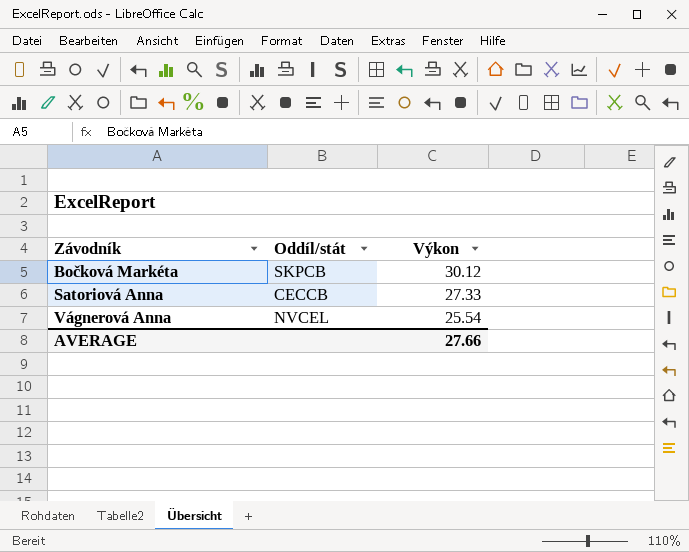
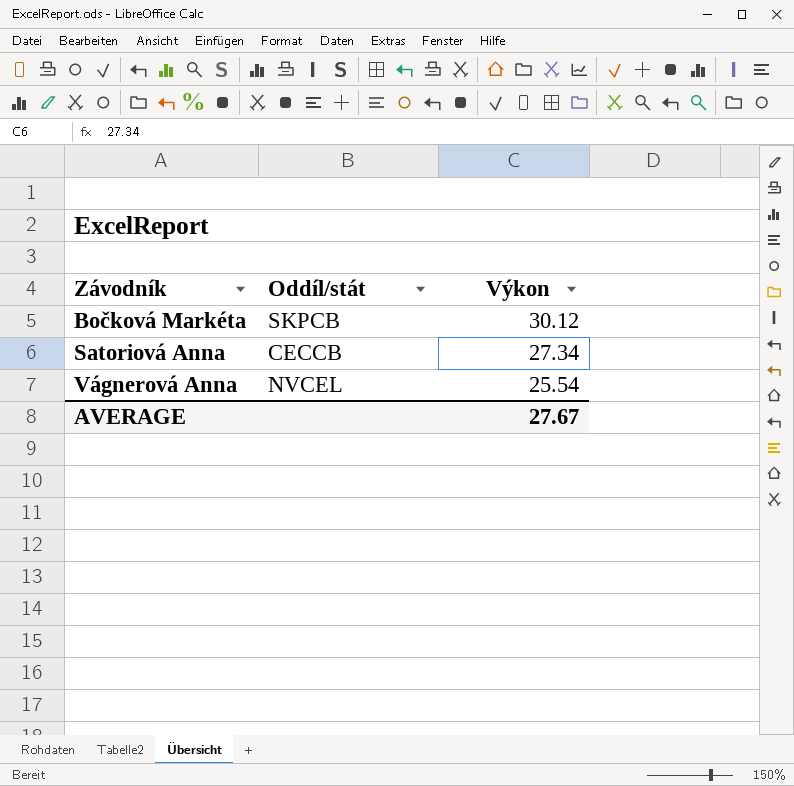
Satoriová Anna | Výkon: 27.33 -> 27.34
AVERAGE | Výkon: 27.66 -> 27.67

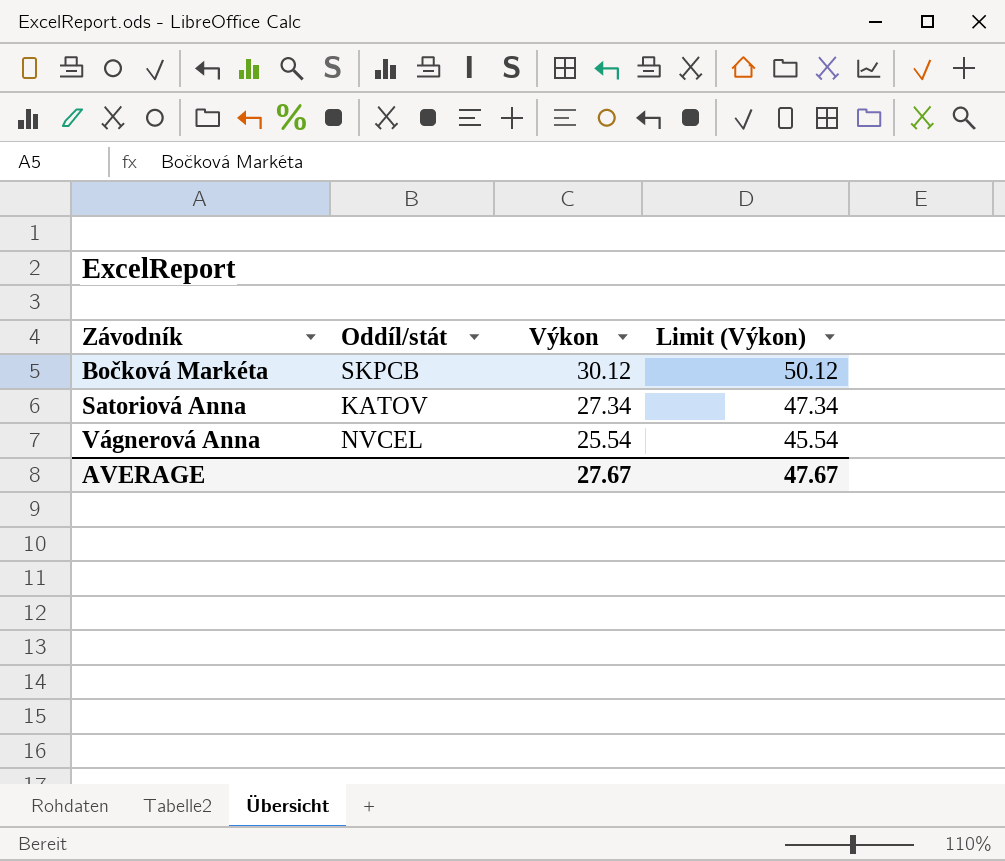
column Limit (Výkon) | formula: none -> [Výkon] + 20
Satoriová Anna | Oddíl/stát: CECCB -> KATOV

